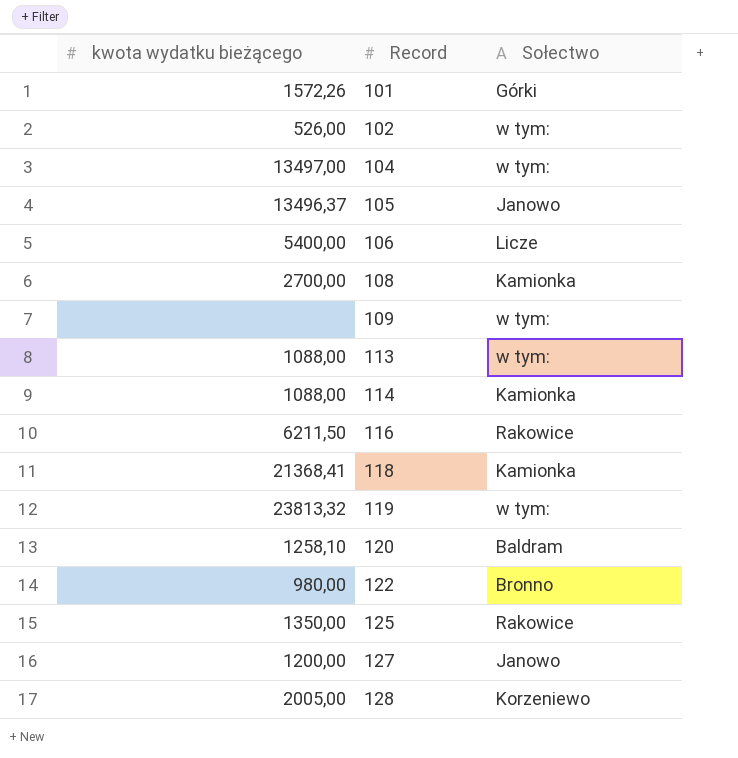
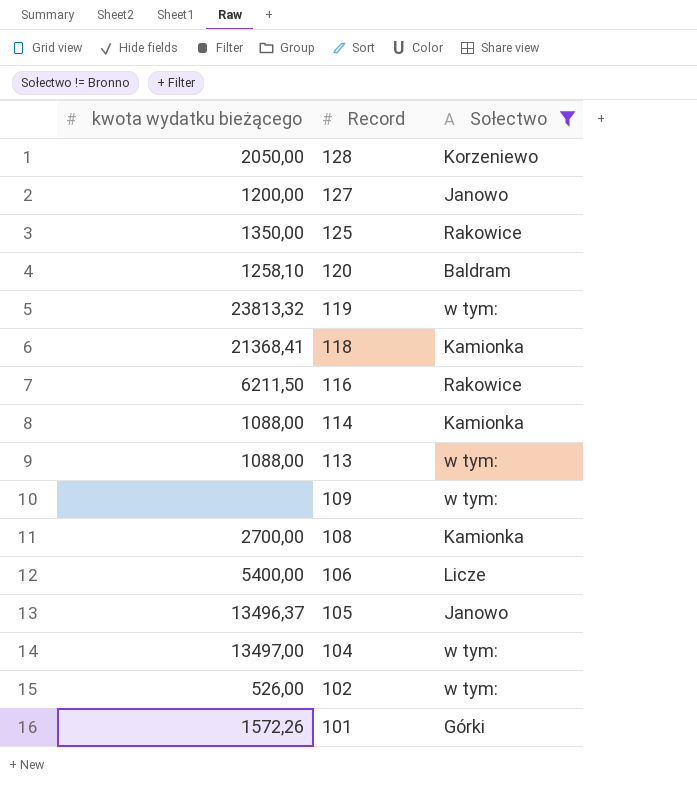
filter: none -> Sołectwo != Bronno
row order: Record ascending -> Record descending
128 | kwota wydatku bieżącego: 2005,00 -> 2050,00

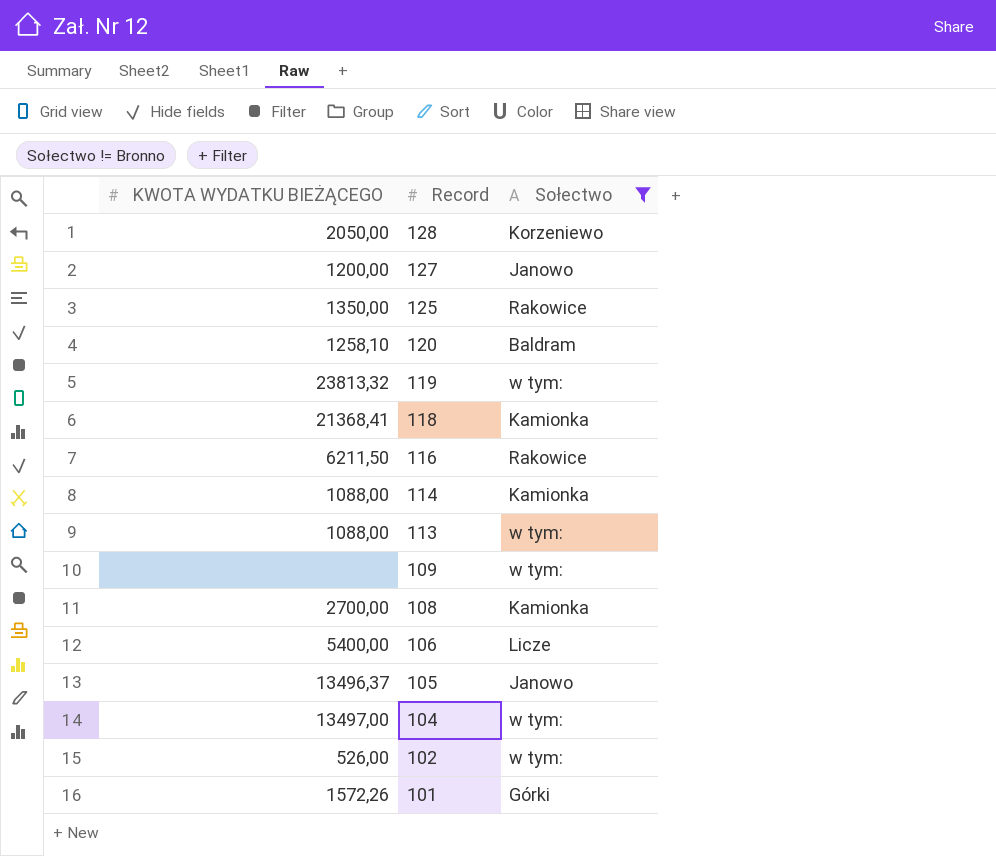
column name: kwota wydatku bieżącego -> KWOTA WYDATKU BIEŻĄCEGO

